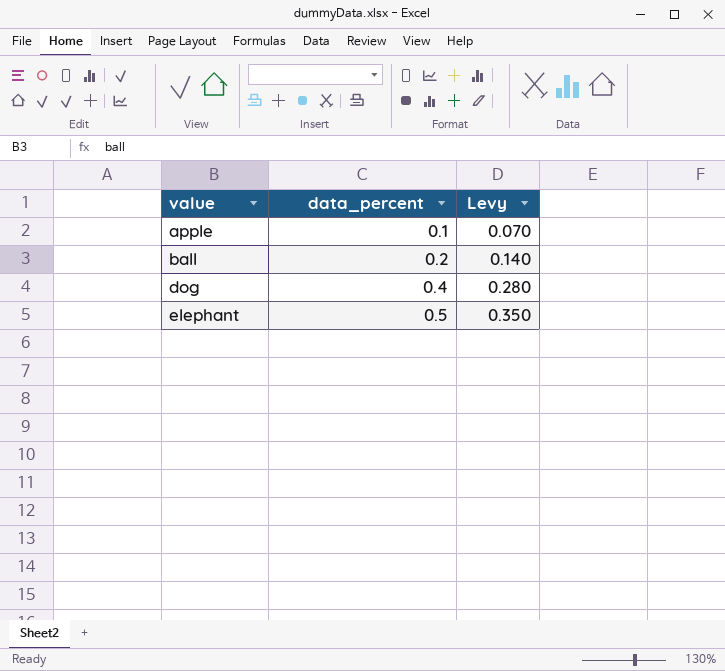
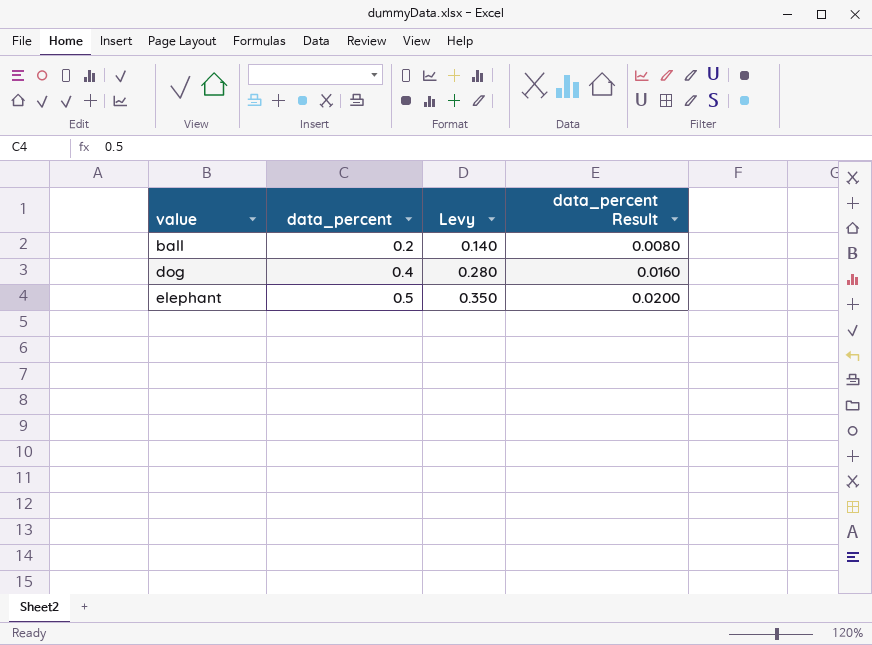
column data_percent Result | formula: none -> [data_percent] * 0.04
row apple: 0.1 | 0.070 -> none

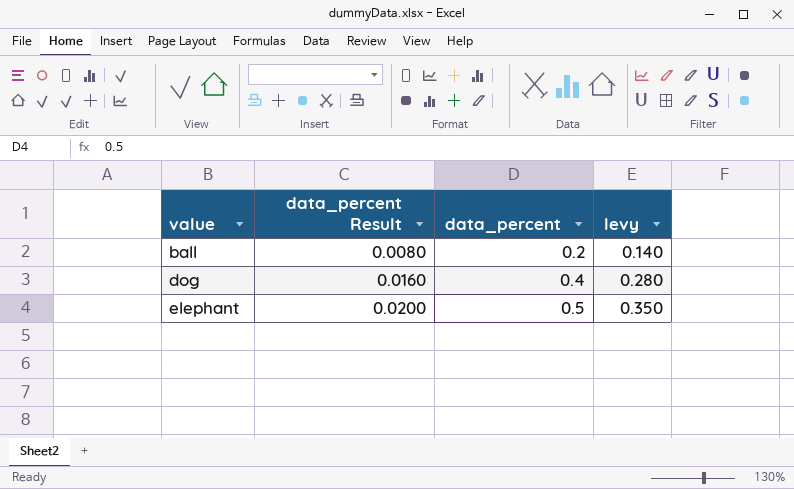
column data_percent Result | position: 4 -> 2
column name: Levy -> levy

